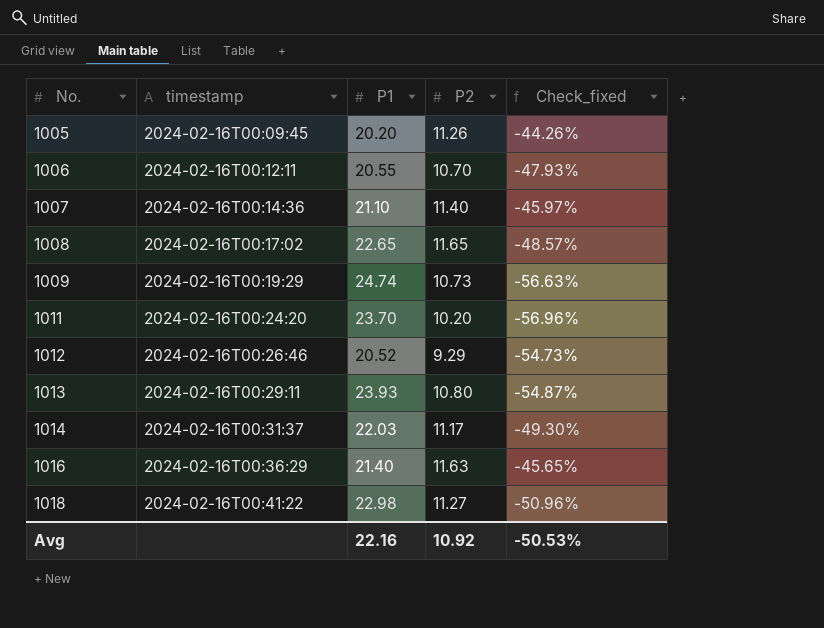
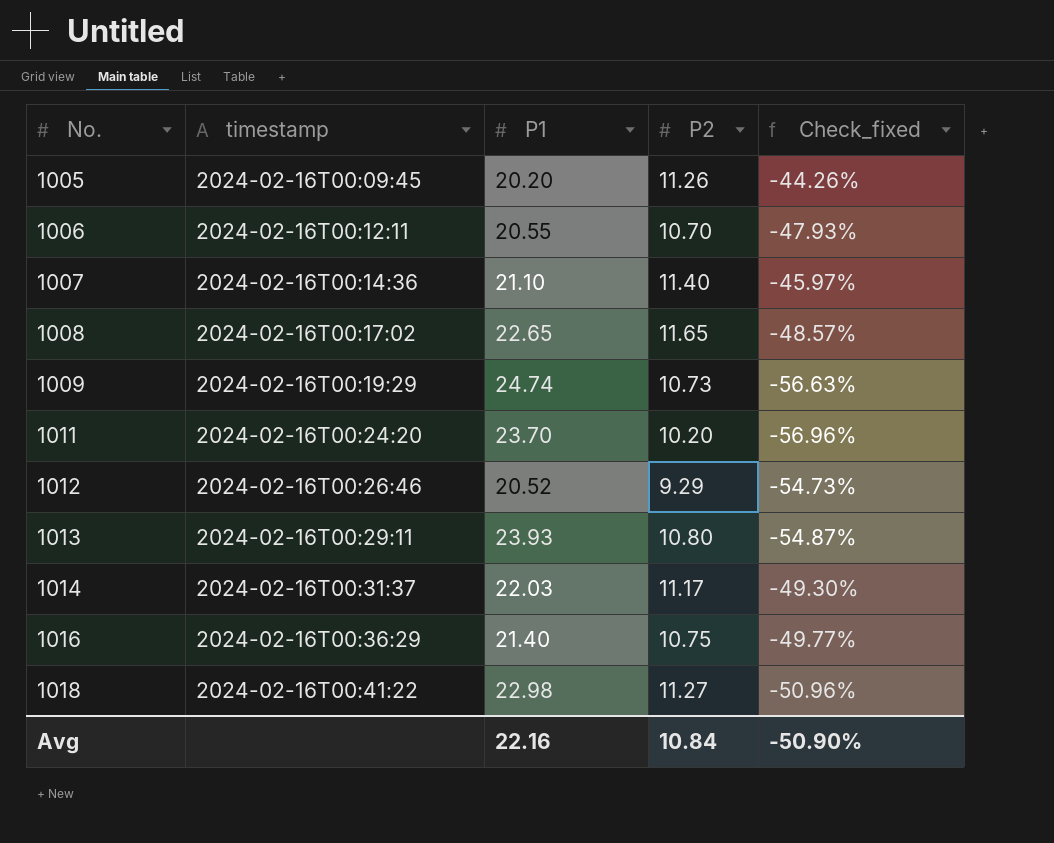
1016 | P2: 11.63 -> 10.75
1016 | Check_fixed: -45.65% -> -49.77%
Avg | P2: 10.92 -> 10.84
Avg | Check_fixed: -50.53% -> -50.90%

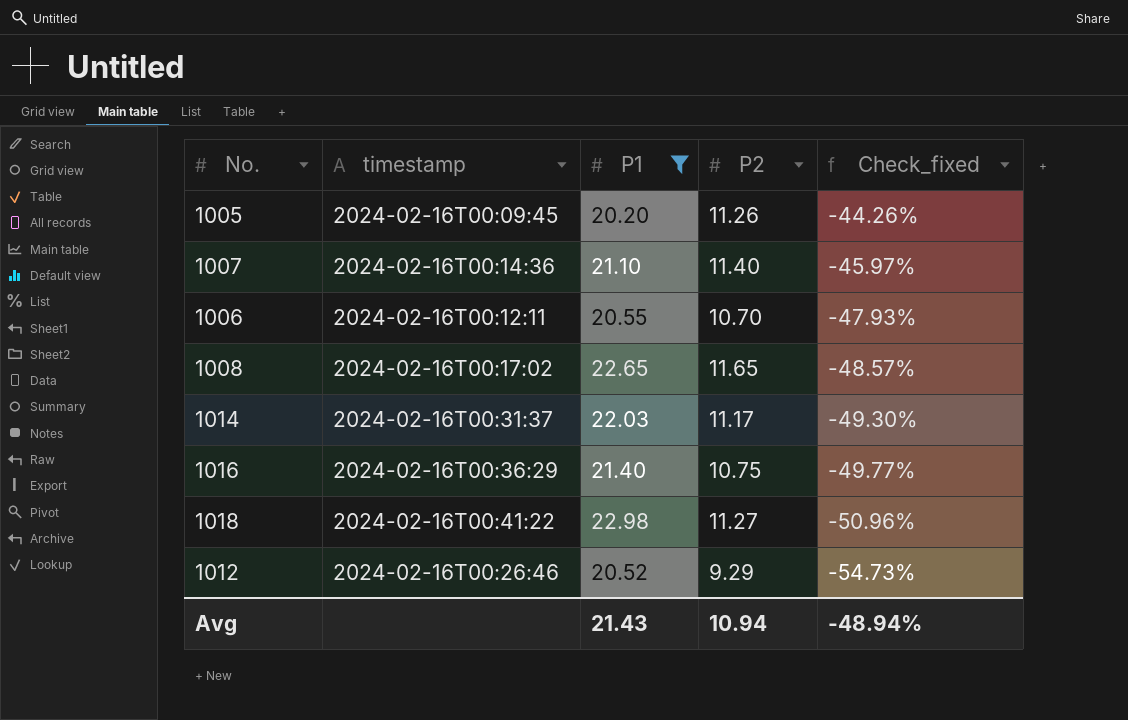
filter: none -> P1 <= 22.98
row order: No. ascending -> Check_fixed descending
Avg | P1: 22.16 -> 21.43
Avg | P2: 10.84 -> 10.94
Avg | Check_fixed: -50.90% -> -48.94%

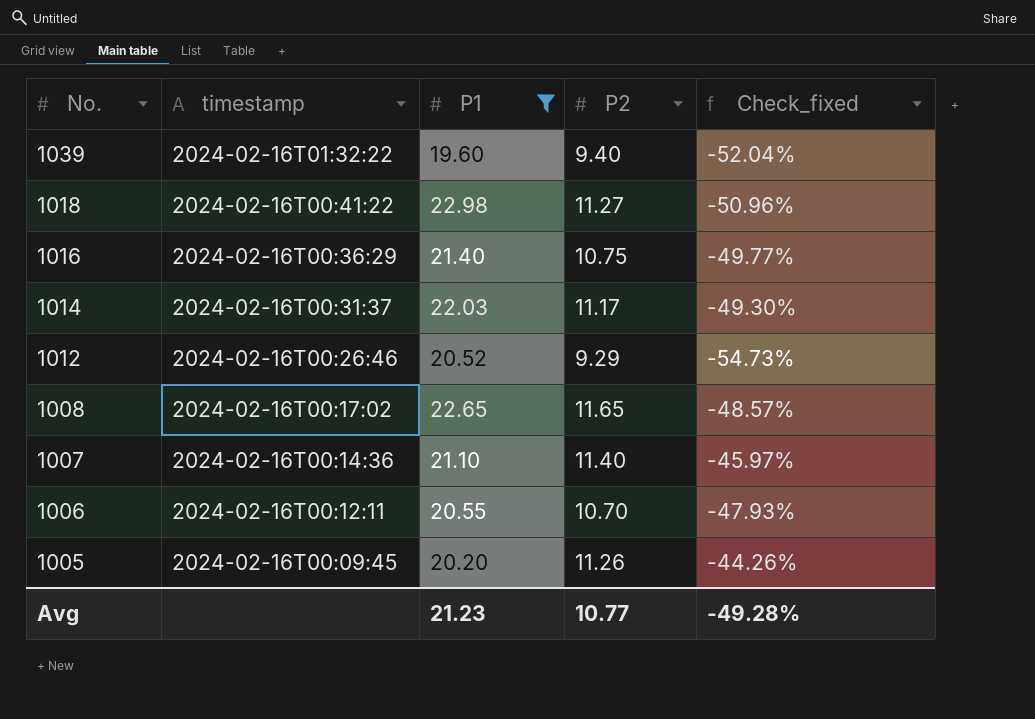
row order: Check_fixed descending -> No. descending
row 1039: none -> 2024-02-16T01:32:22 | 19.60 | 9.40 | -52.04%
Avg | P1: 21.43 -> 21.23
Avg | P2: 10.94 -> 10.77
Avg | Check_fixed: -48.94% -> -49.28%

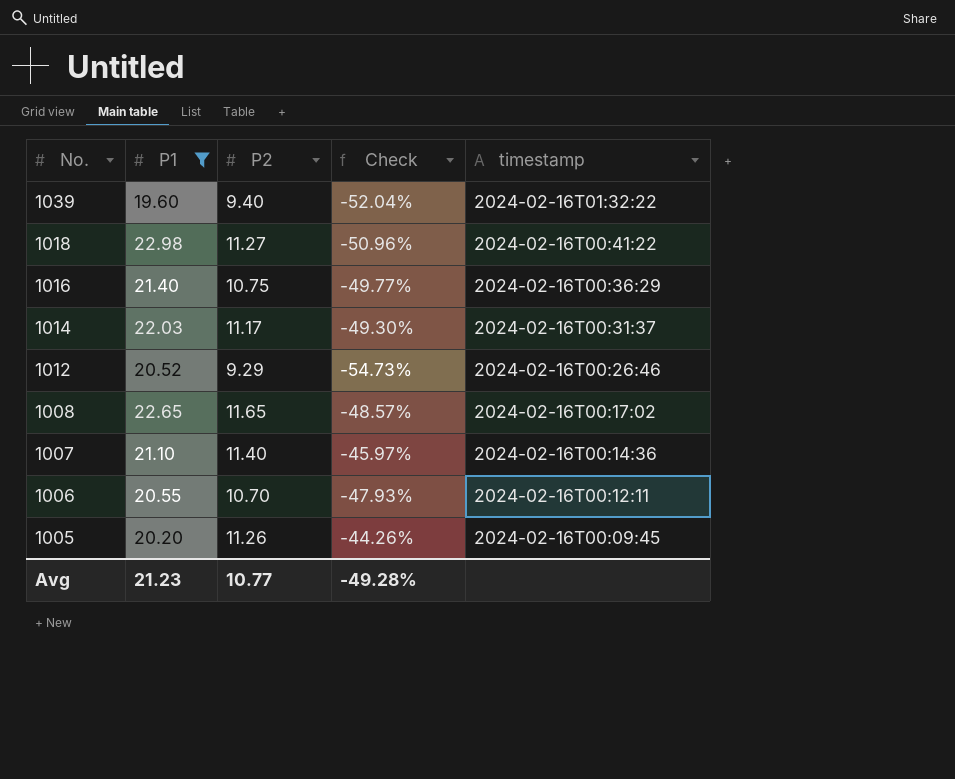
column name: Check_fixed -> Check
column timestamp | position: 2 -> 5

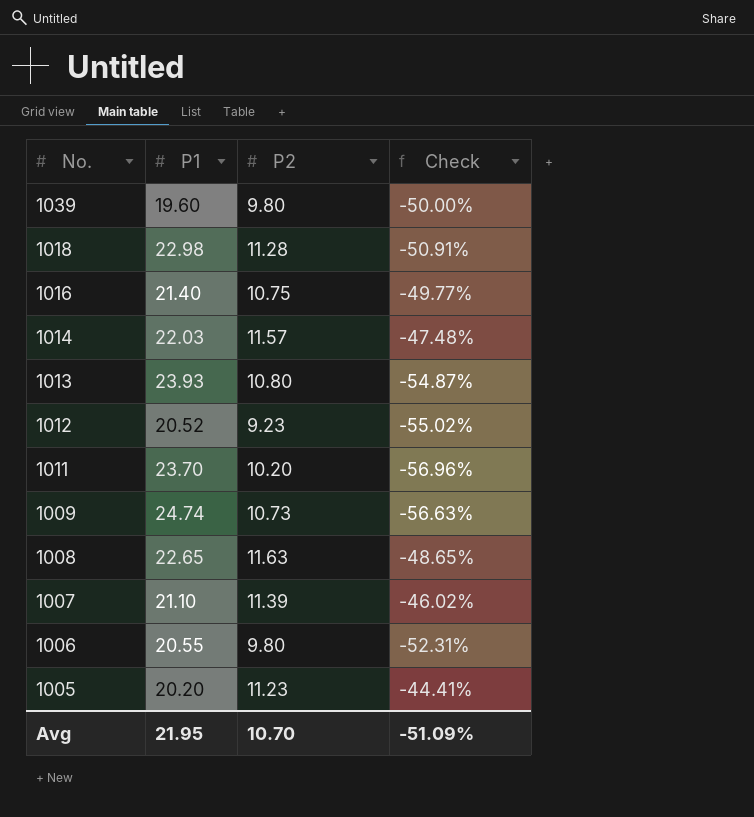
filter: P1 <= 22.98 -> none
column timestamp | position: 5 -> none
1039 | P2: 9.40 -> 9.80
1039 | Check: -52.04% -> -50.00%
1018 | P2: 11.27 -> 11.28
1018 | Check: -50.96% -> -50.91%
1014 | P2: 11.17 -> 11.57
1014 | Check: -49.30% -> -47.48%
1012 | P2: 9.29 -> 9.23
1012 | Check: -54.73% -> -55.02%
1008 | P2: 11.65 -> 11.63
1008 | Check: -48.57% -> -48.65%
1007 | P2: 11.40 -> 11.39
1007 | Check: -45.97% -> -46.02%
1006 | P2: 10.70 -> 9.80
1006 | Check: -47.93% -> -52.31%
1005 | P2: 11.26 -> 11.23
1005 | Check: -44.26% -> -44.41%
Avg | P1: 21.23 -> 21.95
Avg | P2: 10.77 -> 10.70
Avg | Check: -49.28% -> -51.09%

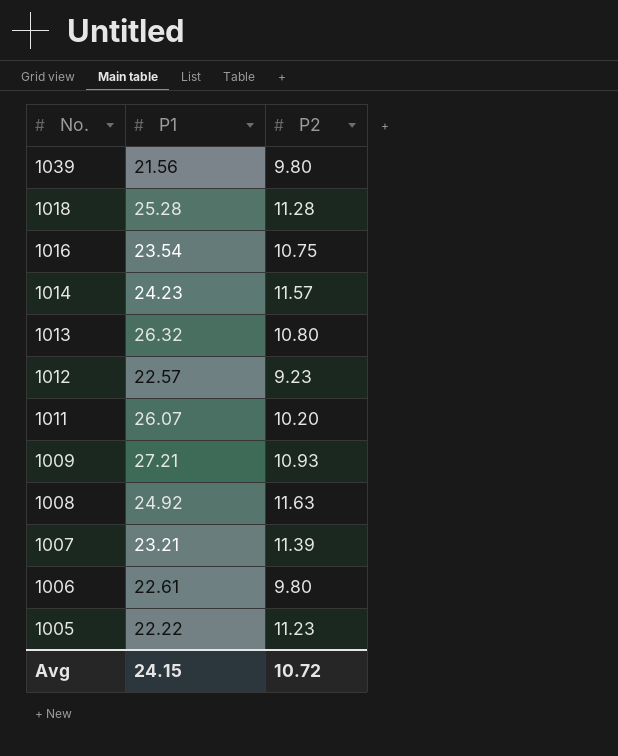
column Check | formula: ([P2] - [P1]) / [P1] -> none
1039 | P1: 19.60 -> 21.56
1018 | P1: 22.98 -> 25.28
1016 | P1: 21.40 -> 23.54
1014 | P1: 22.03 -> 24.23
1013 | P1: 23.93 -> 26.32
1012 | P1: 20.52 -> 22.57
1011 | P1: 23.70 -> 26.07
1009 | P1: 24.74 -> 27.21
1009 | P2: 10.73 -> 10.93
1008 | P1: 22.65 -> 24.92
1007 | P1: 21.10 -> 23.21
1006 | P1: 20.55 -> 22.61
1005 | P1: 20.20 -> 22.22
Avg | P1: 21.95 -> 24.15
Avg | P2: 10.70 -> 10.72

